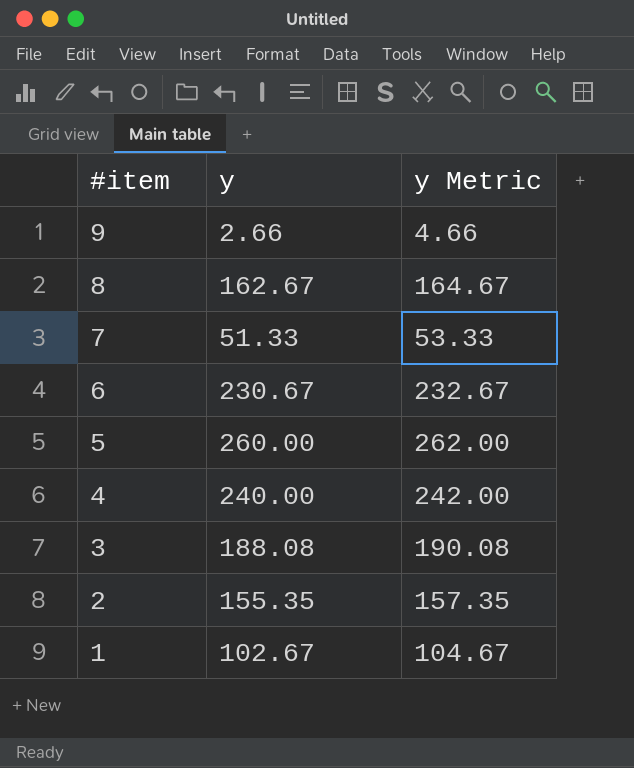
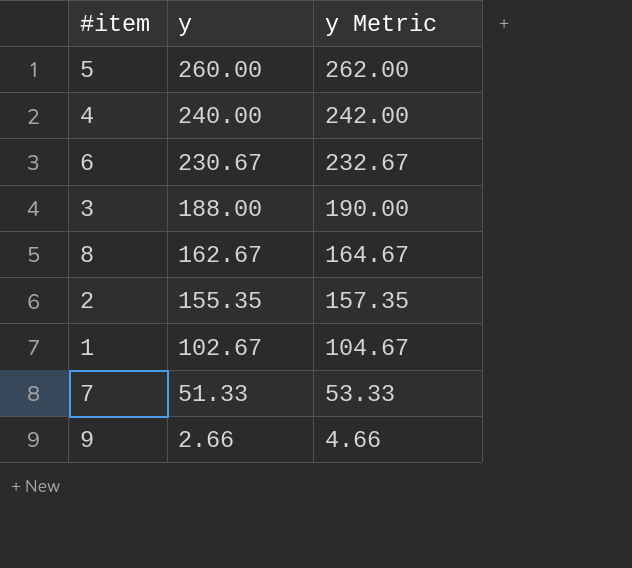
row order: #item descending -> y descending
3 | y: 188.08 -> 188.00
3 | y Metric: 190.08 -> 190.00

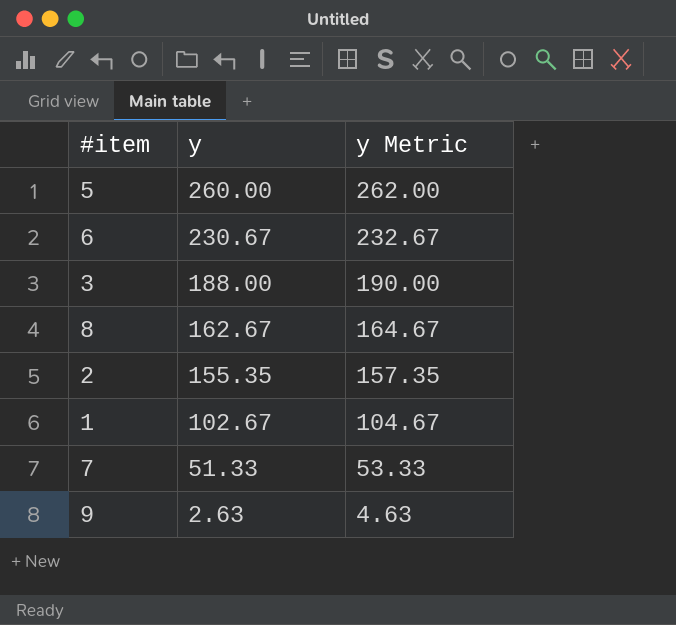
row 4: 240.00 | 242.00 -> none
9 | y: 2.66 -> 2.63
9 | y Metric: 4.66 -> 4.63

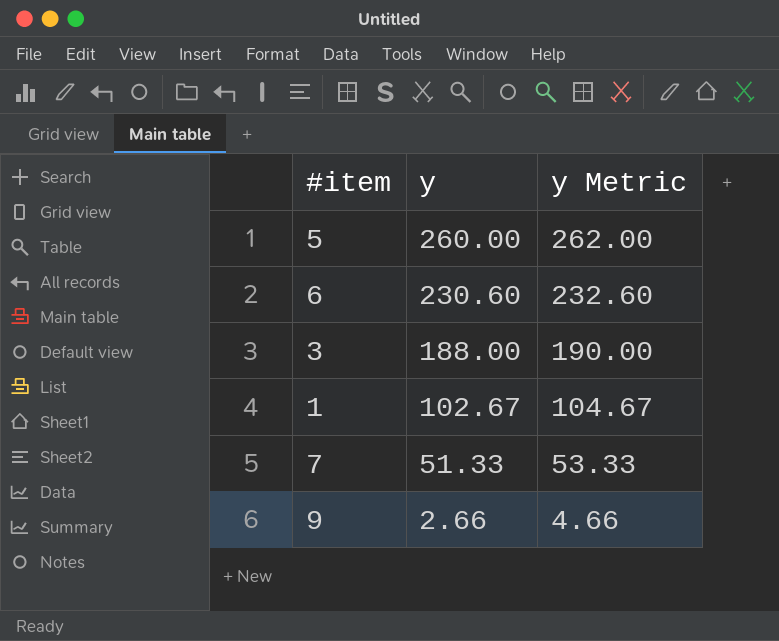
row 8: 162.67 | 164.67 -> none
row 2: 155.35 | 157.35 -> none
6 | y: 230.67 -> 230.60
6 | y Metric: 232.67 -> 232.60
9 | y: 2.63 -> 2.66
9 | y Metric: 4.63 -> 4.66

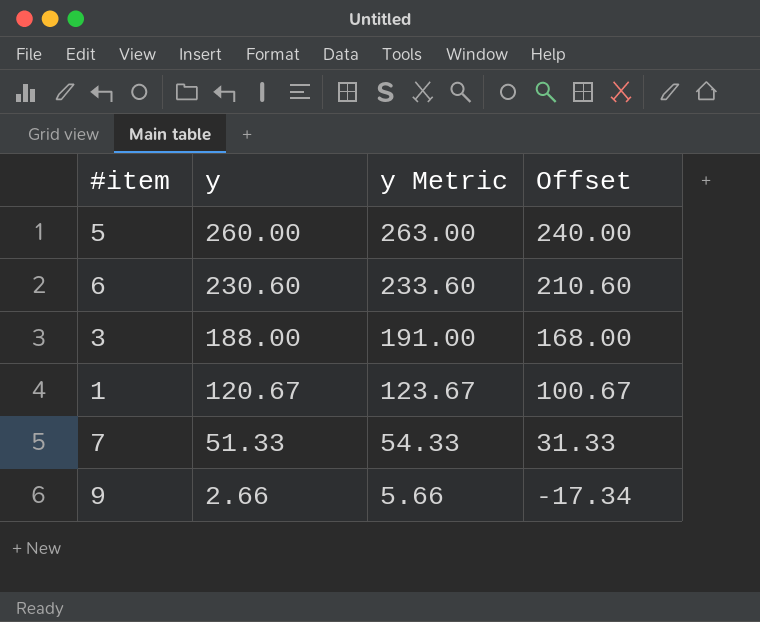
column y Metric | formula: [y] + 2 -> [y] + 3
column Offset | formula: none -> [y] - 20
1 | y: 102.67 -> 120.67

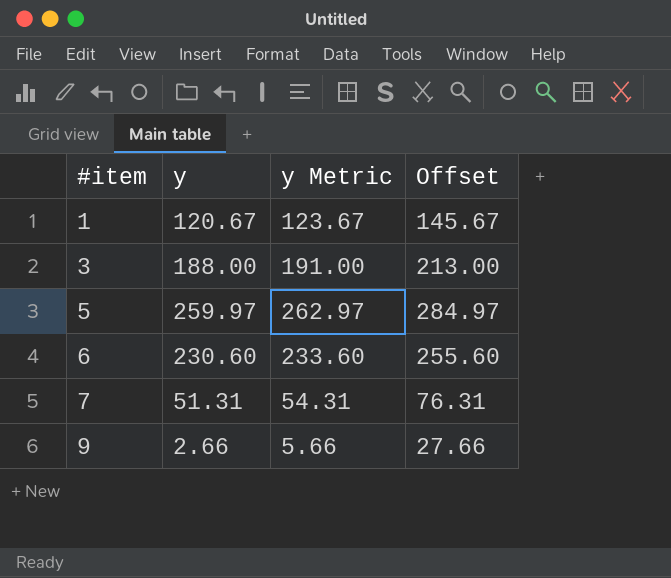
row order: y descending -> #item ascending
column Offset | formula: [y] - 20 -> [y] + 25
5 | y: 260.00 -> 259.97
5 | y Metric: 263.00 -> 262.97
7 | y: 51.33 -> 51.31
7 | y Metric: 54.33 -> 54.31

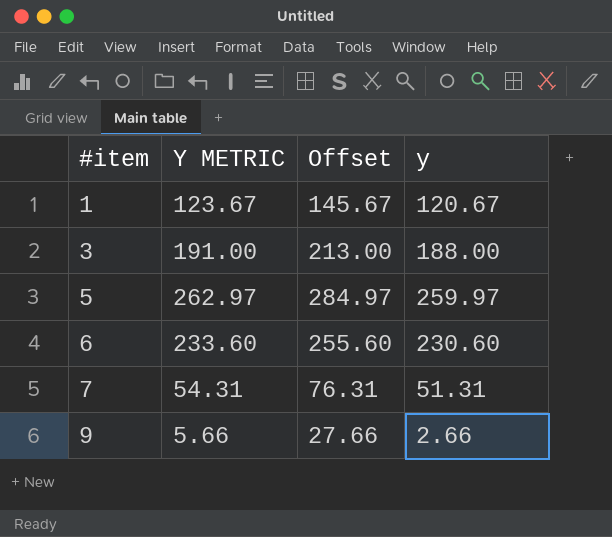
column name: y Metric -> Y METRIC
column y | position: 2 -> 4

